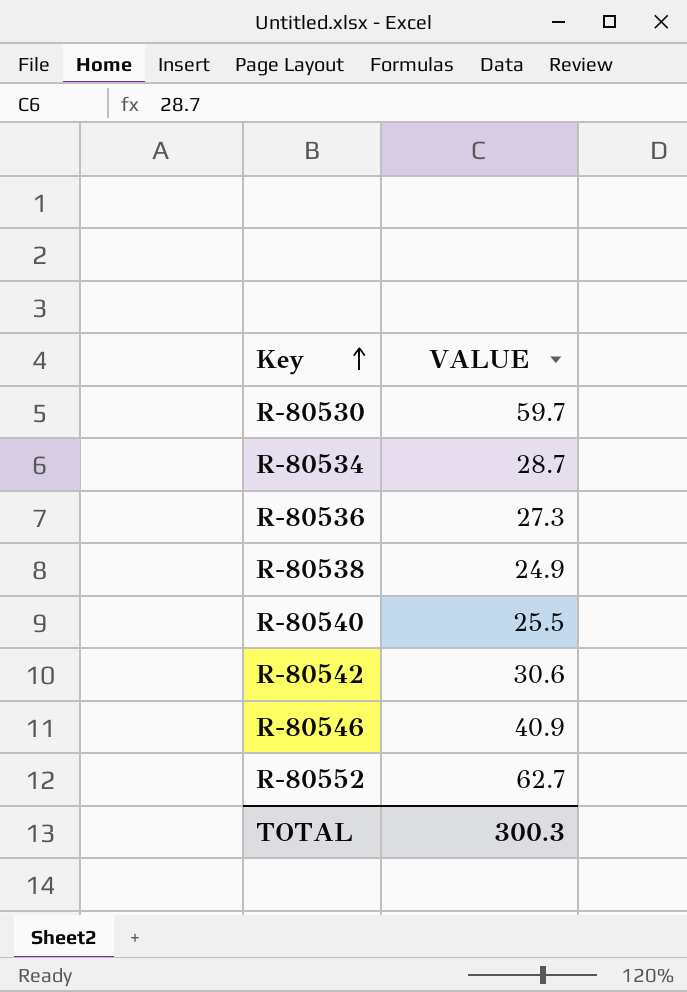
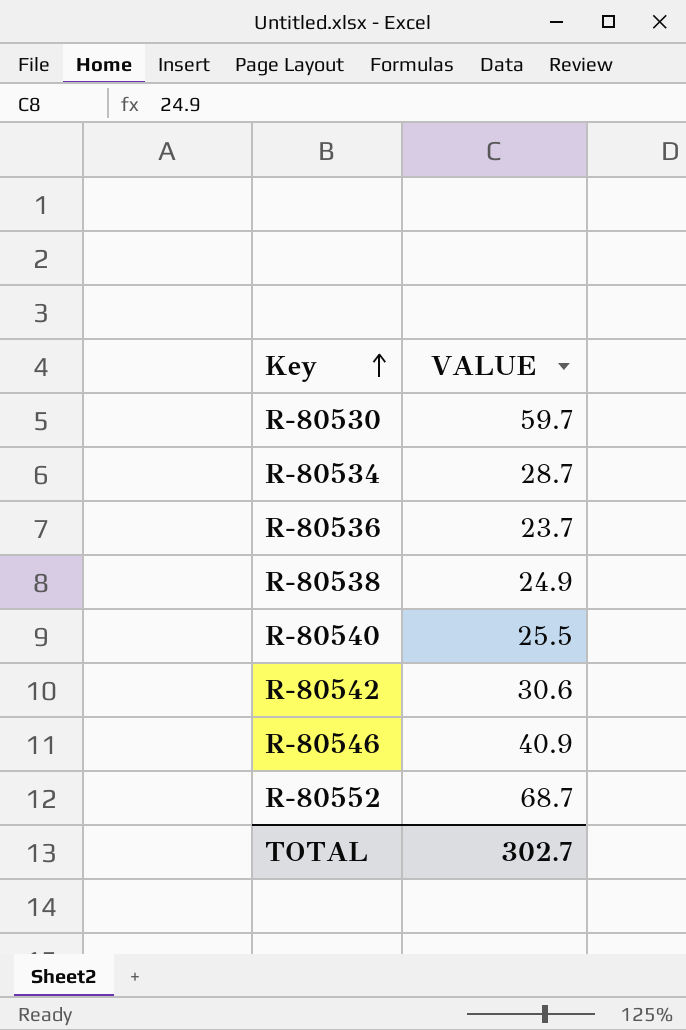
R-80536 | VALUE: 27.3 -> 23.7
R-80552 | VALUE: 62.7 -> 68.7
TOTAL | VALUE: 300.3 -> 302.7

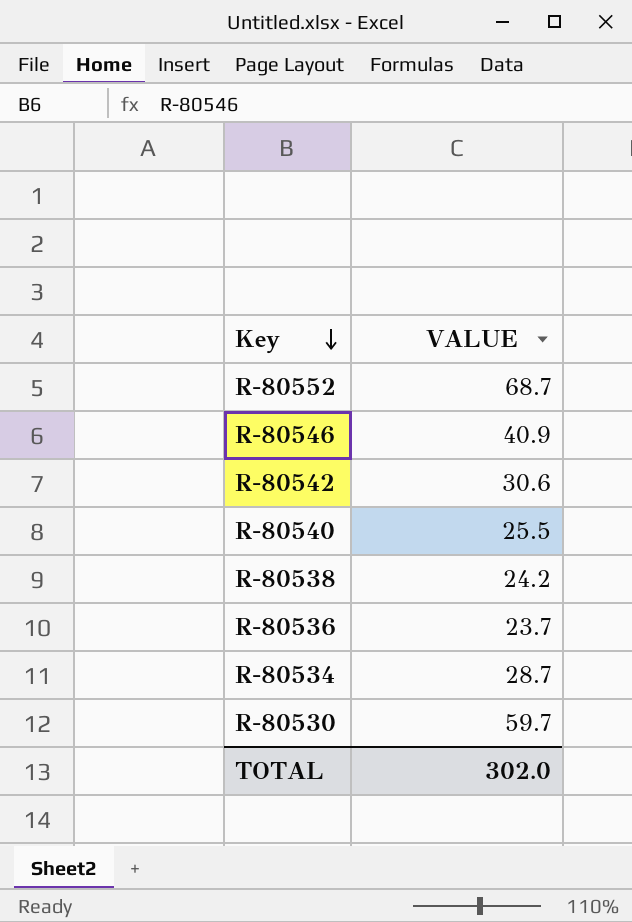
row order: Key ascending -> Key descending
R-80538 | VALUE: 24.9 -> 24.2
TOTAL | VALUE: 302.7 -> 302.0

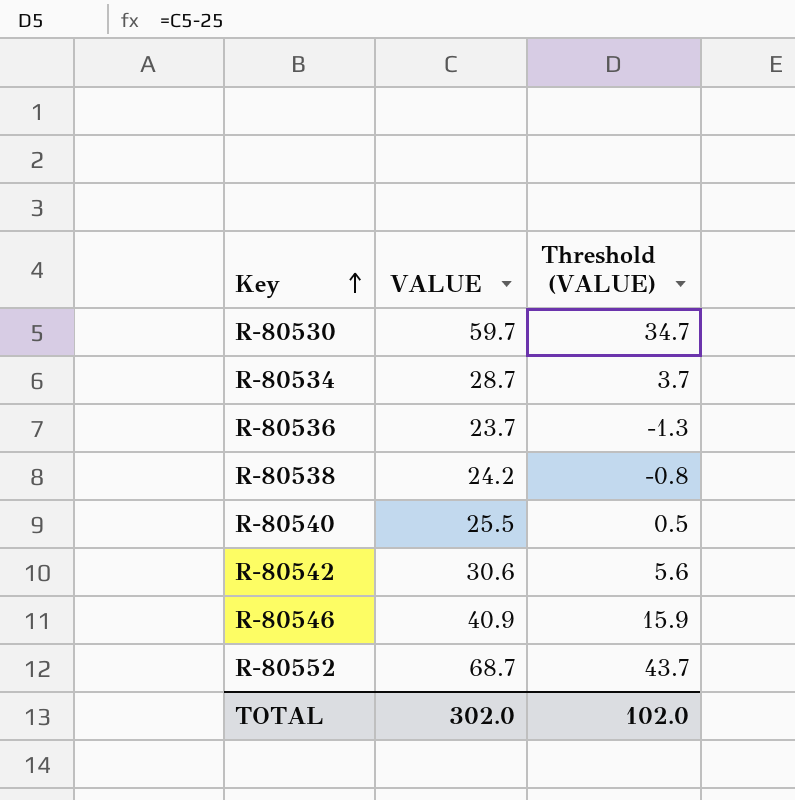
row order: Key descending -> Key ascending
column Threshold (VALUE) | formula: none -> [VALUE] - 25

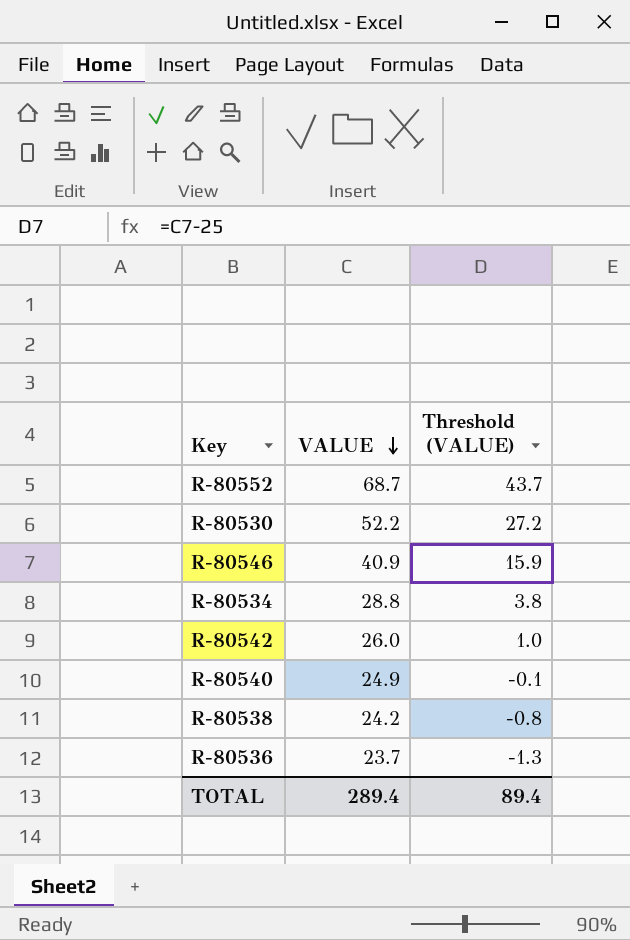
row order: Key ascending -> VALUE descending
R-80530 | VALUE: 59.7 -> 52.2
R-80530 | Threshold (VALUE): 34.7 -> 27.2
R-80534 | VALUE: 28.7 -> 28.8
R-80534 | Threshold (VALUE): 3.7 -> 3.8
R-80542 | VALUE: 30.6 -> 26.0
R-80542 | Threshold (VALUE): 5.6 -> 1.0
R-80540 | VALUE: 25.5 -> 24.9
R-80540 | Threshold (VALUE): 0.5 -> -0.1
TOTAL | VALUE: 302.0 -> 289.4
TOTAL | Threshold (VALUE): 102.0 -> 89.4

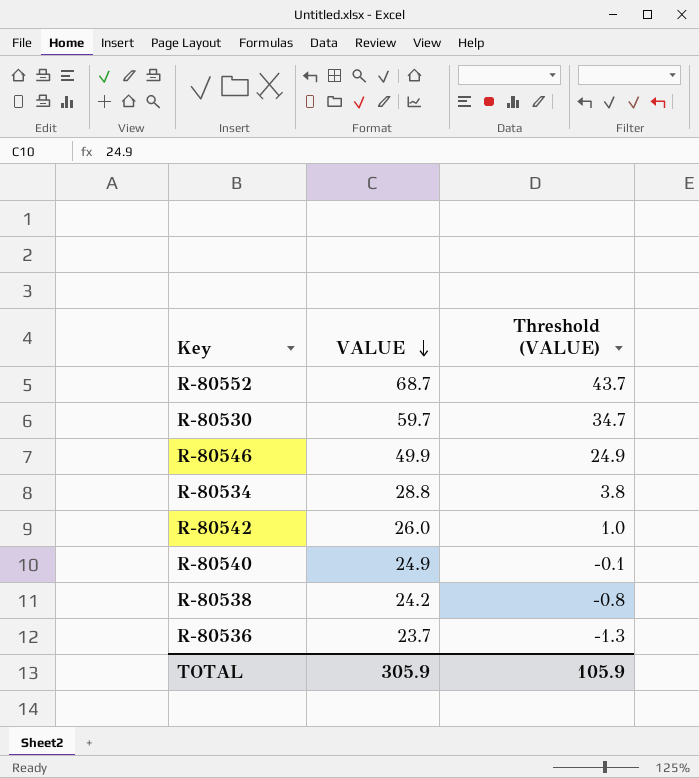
R-80530 | VALUE: 52.2 -> 59.7
R-80530 | Threshold (VALUE): 27.2 -> 34.7
R-80546 | VALUE: 40.9 -> 49.9
R-80546 | Threshold (VALUE): 15.9 -> 24.9
TOTAL | VALUE: 289.4 -> 305.9
TOTAL | Threshold (VALUE): 89.4 -> 105.9

